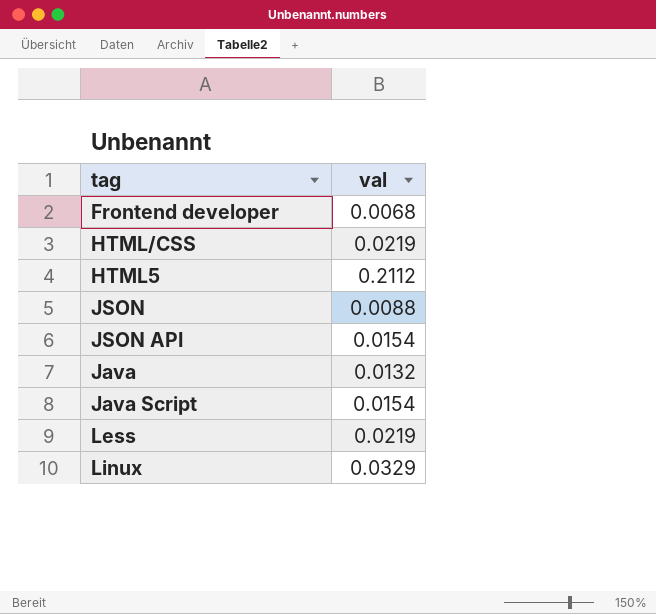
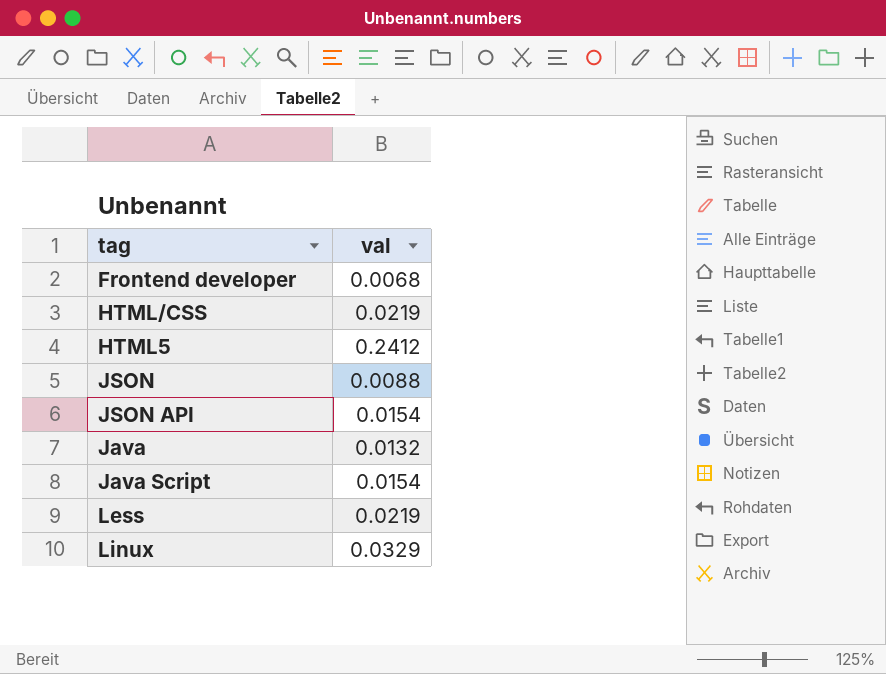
HTML5 | val: 0.2112 -> 0.2412

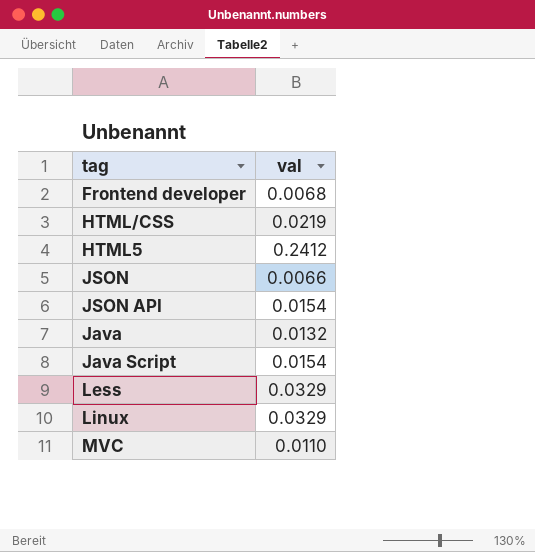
JSON | val: 0.0088 -> 0.0066
Less | val: 0.0219 -> 0.0329
row MVC: none -> 0.0110

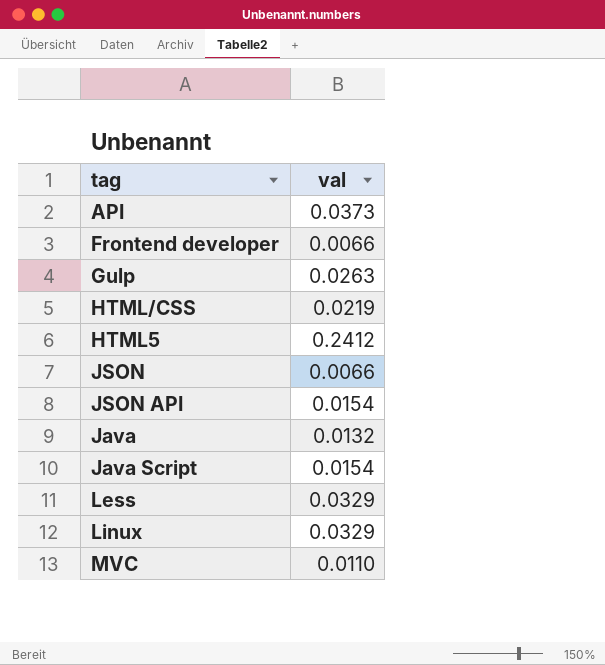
row API: none -> 0.0373
Frontend developer | val: 0.0068 -> 0.0066
row Gulp: none -> 0.0263

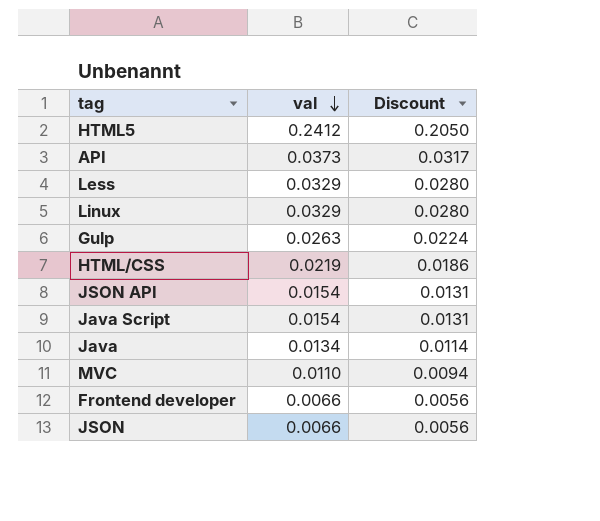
row order: none -> val descending
column Discount | formula: none -> [val] * 0.85
Java | val: 0.0132 -> 0.0134

